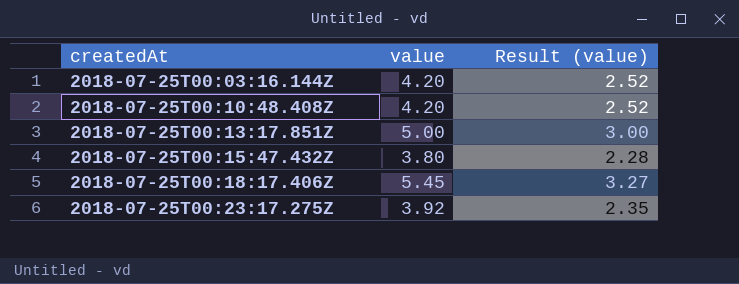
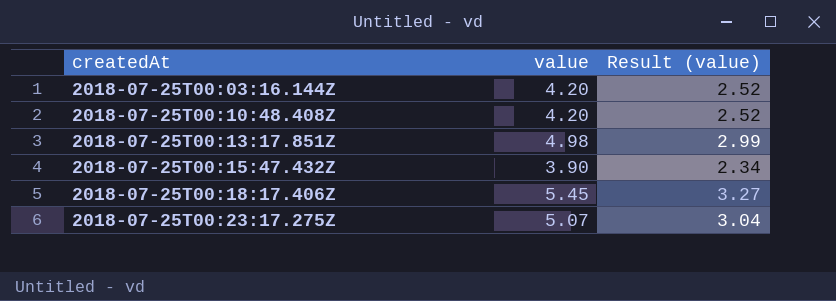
2018-07-25T00:13:17.851Z | value: 5.00 -> 4.98
2018-07-25T00:13:17.851Z | Result (value): 3.00 -> 2.99
2018-07-25T00:15:47.432Z | value: 3.80 -> 3.90
2018-07-25T00:15:47.432Z | Result (value): 2.28 -> 2.34
2018-07-25T00:23:17.275Z | value: 3.92 -> 5.07
2018-07-25T00:23:17.275Z | Result (value): 2.35 -> 3.04

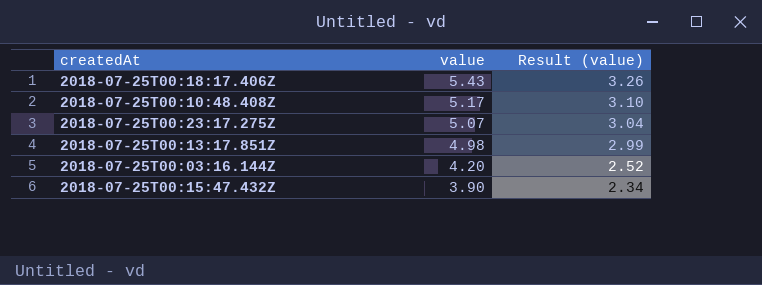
row order: createdAt ascending -> value descending
2018-07-25T00:18:17.406Z | value: 5.45 -> 5.43
2018-07-25T00:18:17.406Z | Result (value): 3.27 -> 3.26
2018-07-25T00:10:48.408Z | value: 4.20 -> 5.17
2018-07-25T00:10:48.408Z | Result (value): 2.52 -> 3.10

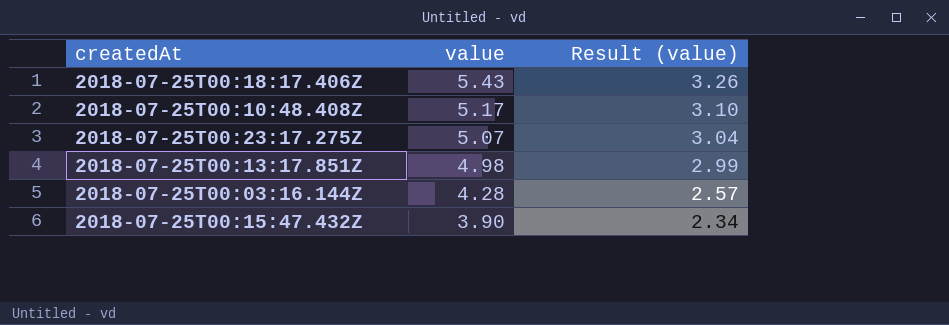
2018-07-25T00:03:16.144Z | value: 4.20 -> 4.28
2018-07-25T00:03:16.144Z | Result (value): 2.52 -> 2.57

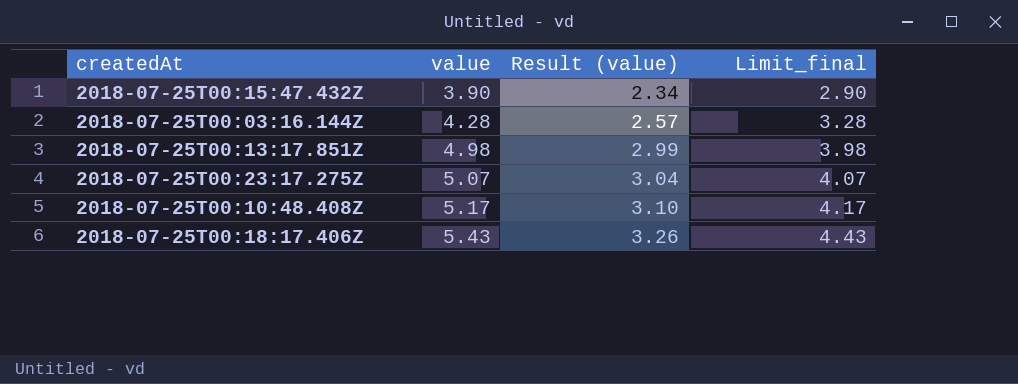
row order: value descending -> value ascending
column Limit_final | formula: none -> [value] - 1

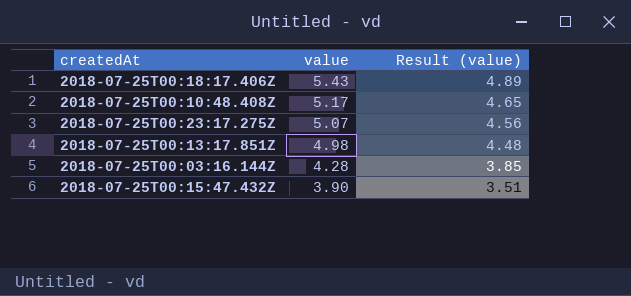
row order: value ascending -> value descending
column Limit_final | formula: [value] - 1 -> none
column Result (value) | formula: [value] * 0.6 -> [value] * 0.9

